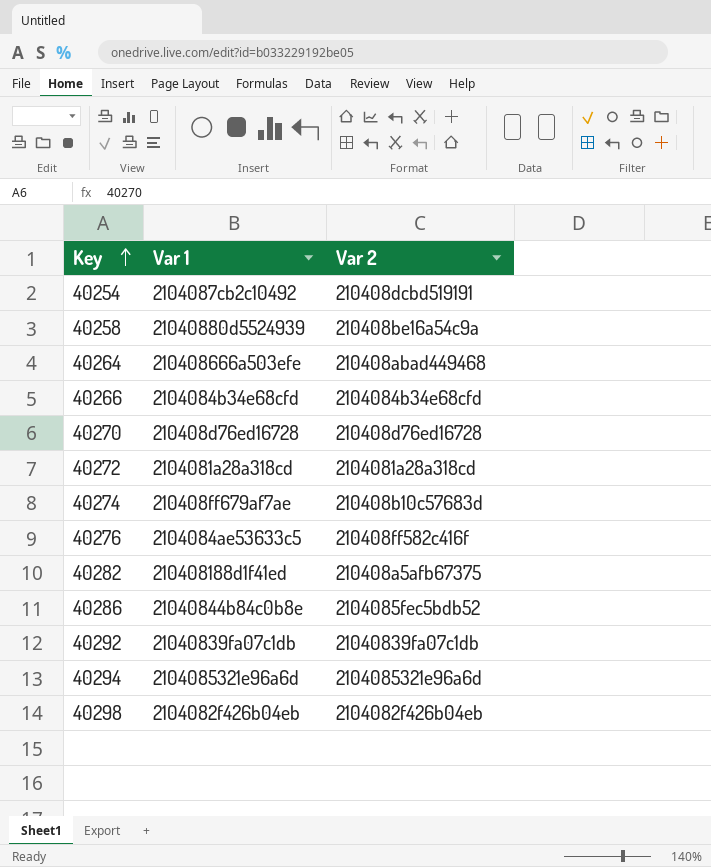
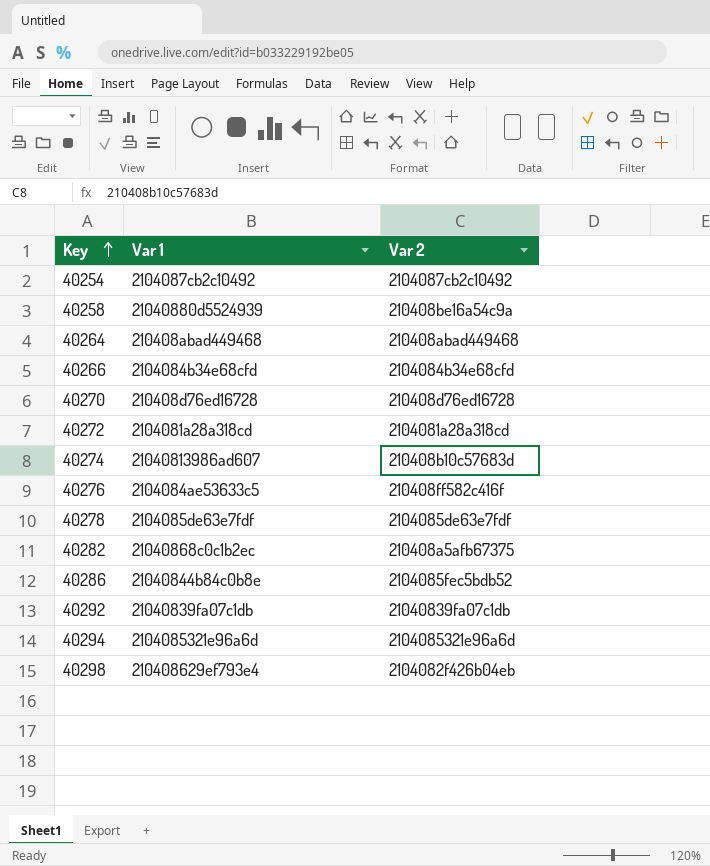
40254 | Var 2: 210408dcbd519191 -> 2104087cb2c10492
40264 | Var 1: 210408666a503efe -> 210408abad449468
40274 | Var 1: 210408ff679af7ae -> 21040813986ad607
row 40278: none -> 2104085de63e7fdf | 2104085de63e7fdf
40282 | Var 1: 210408188d1f41ed -> 21040868c0c1b2ec
40298 | Var 1: 2104082f426b04eb -> 210408629ef793e4

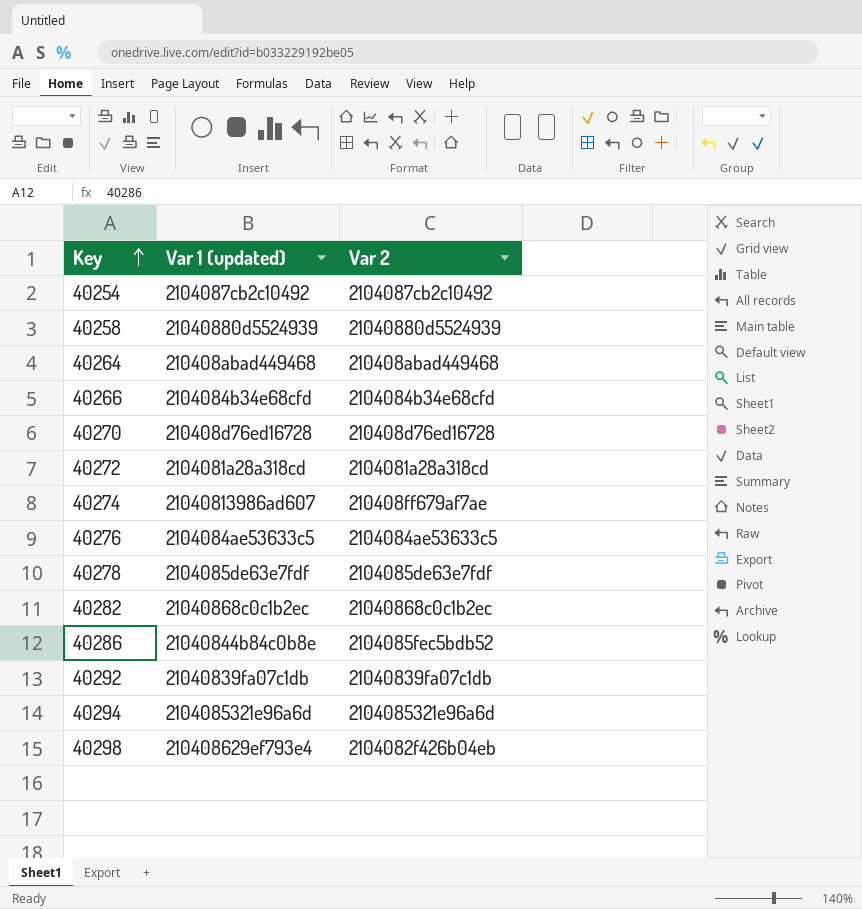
column name: Var 1 -> Var 1 (updated)
40258 | Var 2: 210408be16a54c9a -> 21040880d5524939
40274 | Var 2: 210408b10c57683d -> 210408ff679af7ae
40276 | Var 2: 210408ff582c416f -> 2104084ae53633c5
40282 | Var 2: 210408a5afb67375 -> 21040868c0c1b2ec

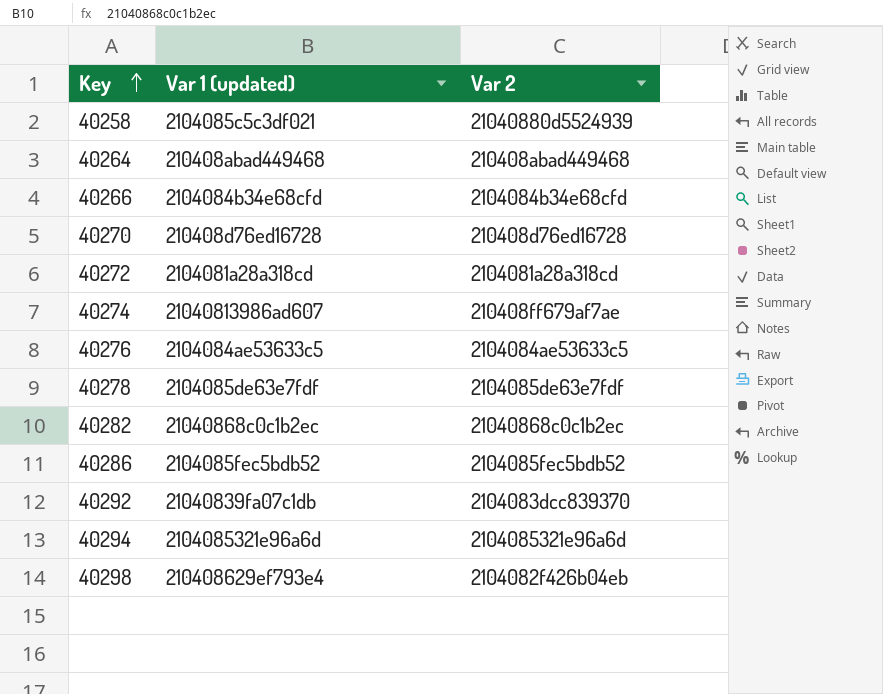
row 40254: 2104087cb2c10492 | 2104087cb2c10492 -> none
40258 | Var 1 (updated): 21040880d5524939 -> 2104085c5c3df021
40286 | Var 1 (updated): 21040844b84c0b8e -> 2104085fec5bdb52
40292 | Var 2: 21040839fa07c1db -> 2104083dcc839370

